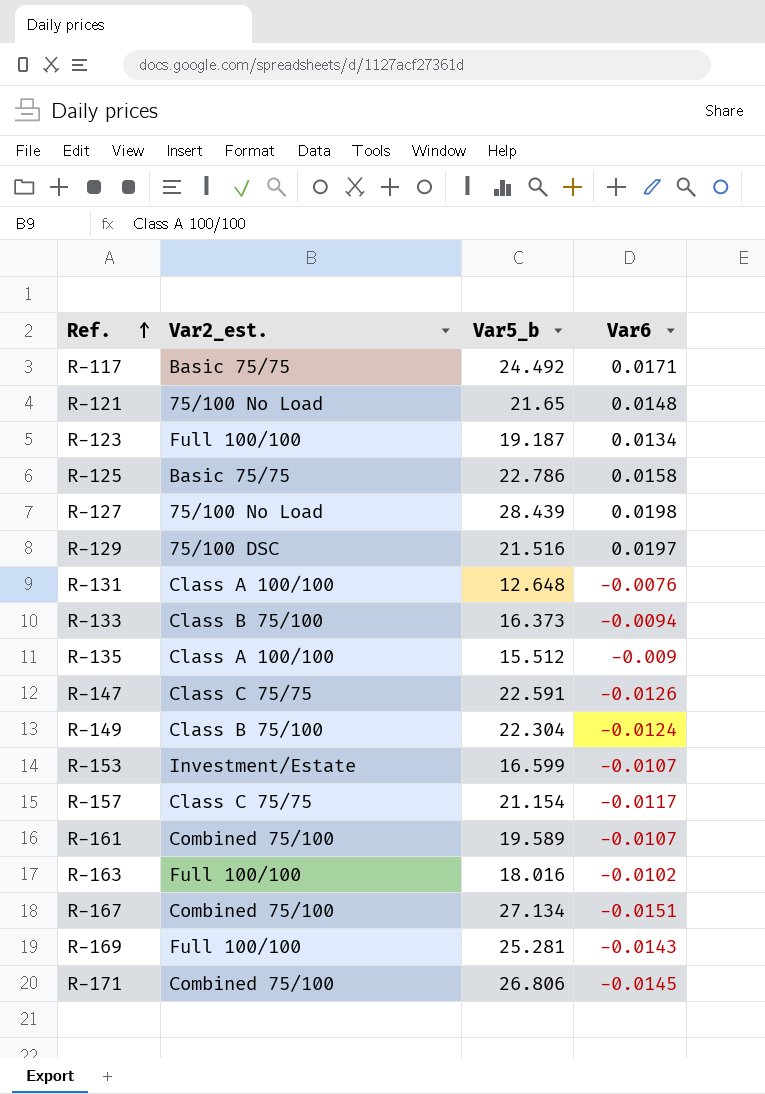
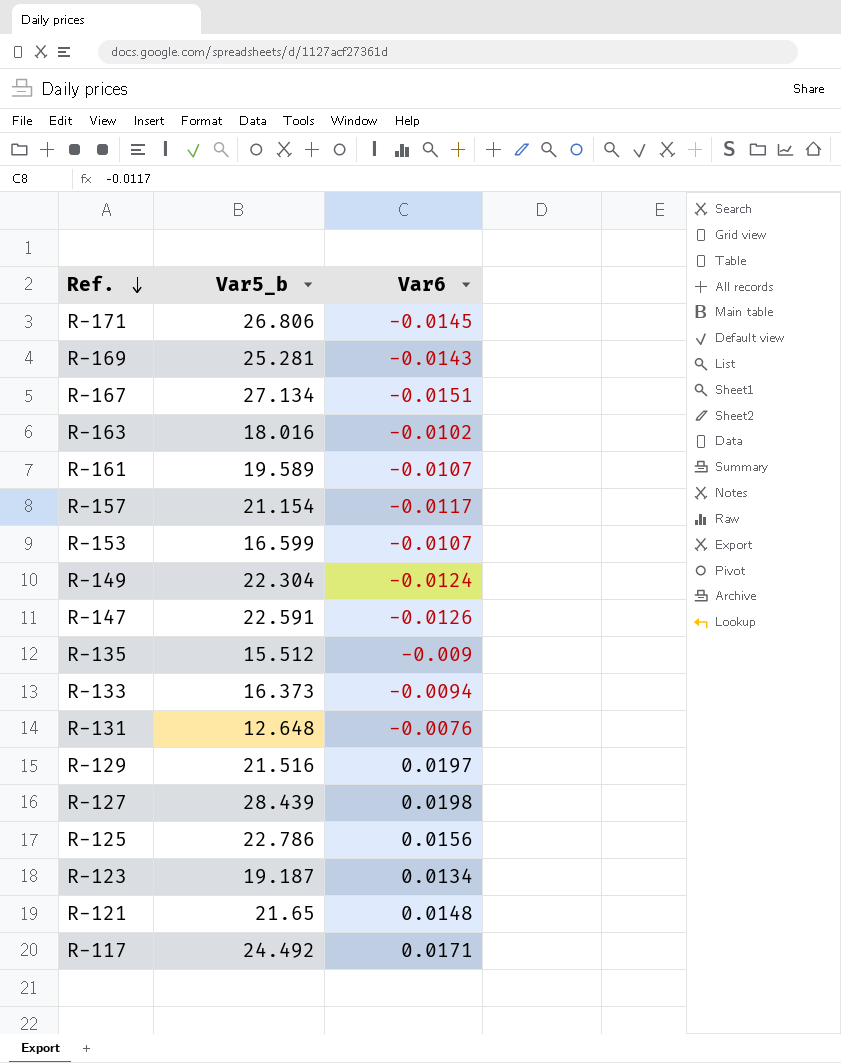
row order: Ref. ascending -> Ref. descending
column Var2_est. | position: 2 -> none
R-125 | Var6: 0.0158 -> 0.0156

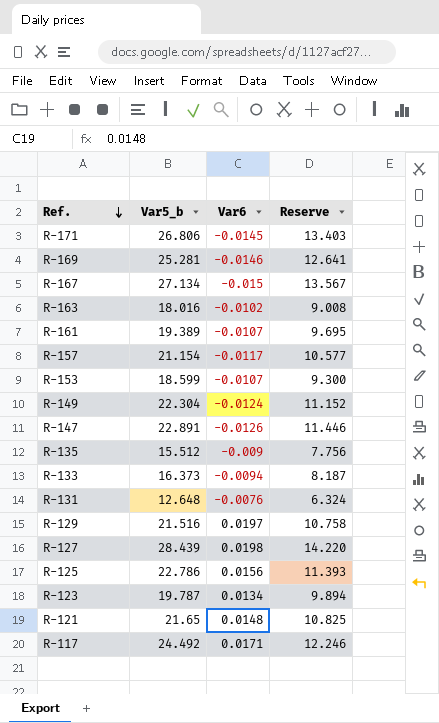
column Reserve | formula: none -> [Var5_b] * 0.5
R-169 | Var6: -0.0143 -> -0.0146
R-167 | Var6: -0.0151 -> -0.015
R-161 | Var5_b: 19.589 -> 19.389
R-153 | Var5_b: 16.599 -> 18.599
R-147 | Var5_b: 22.591 -> 22.891
R-123 | Var5_b: 19.187 -> 19.787

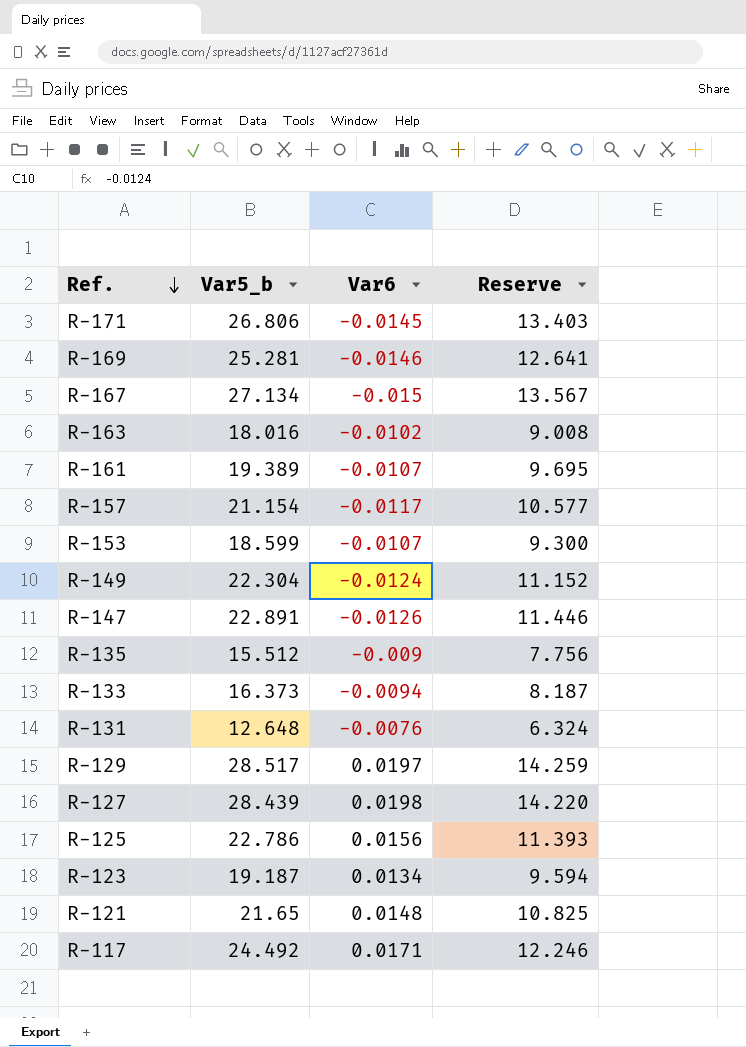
R-129 | Var5_b: 21.516 -> 28.517
R-129 | Reserve: 10.758 -> 14.259
R-123 | Var5_b: 19.787 -> 19.187
R-123 | Reserve: 9.894 -> 9.594

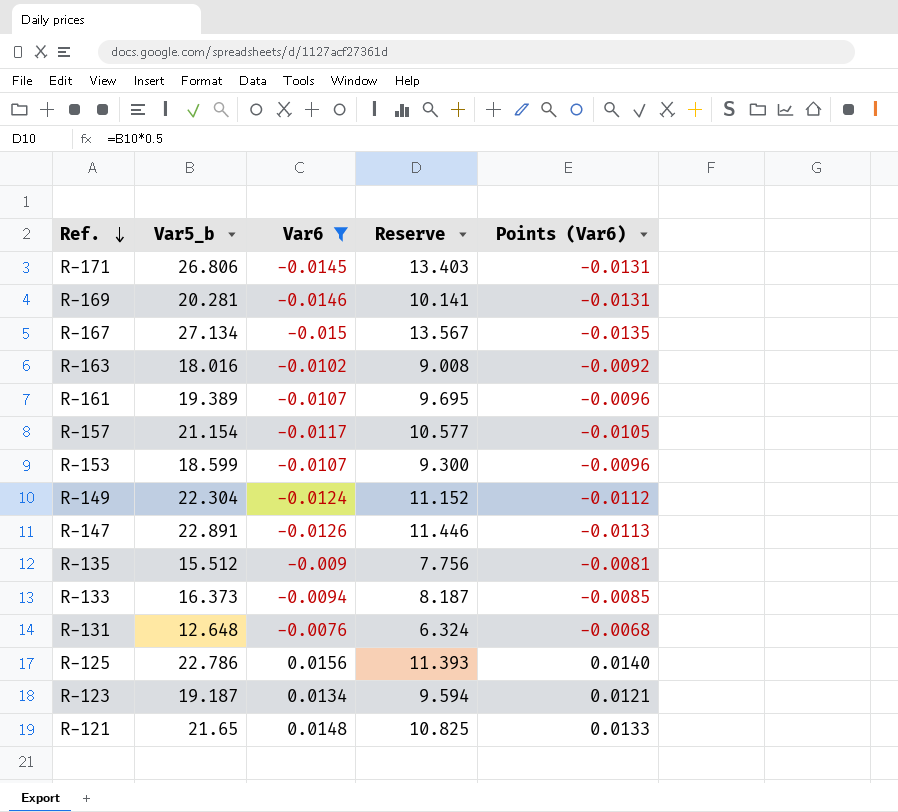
filter: none -> Var6 <= 0.0156
column Points (Var6) | formula: none -> [Var6] * 0.9
R-169 | Var5_b: 25.281 -> 20.281
R-169 | Reserve: 12.641 -> 10.141

